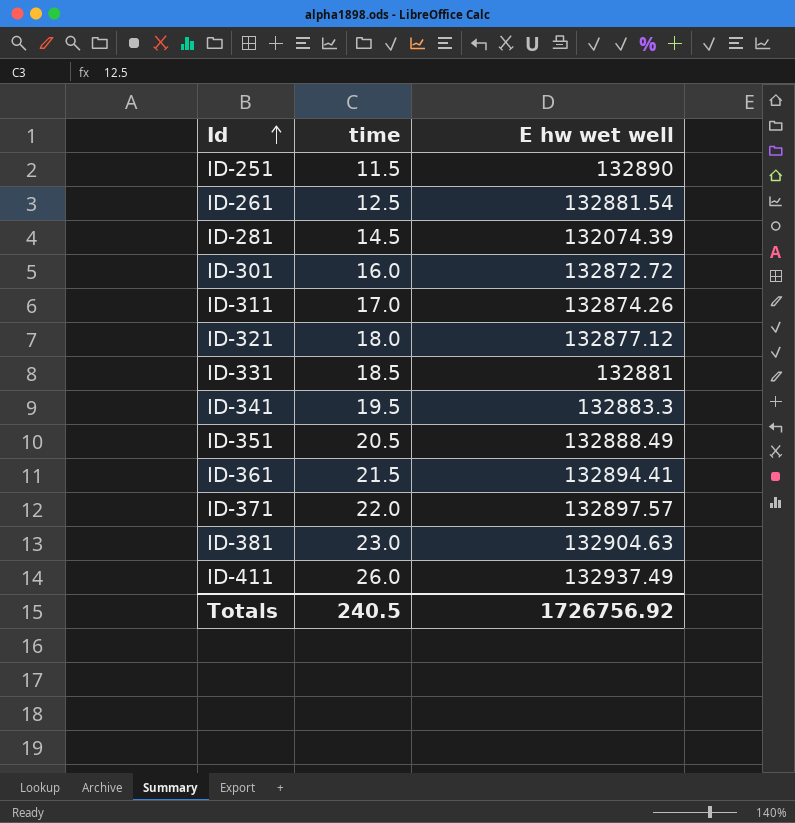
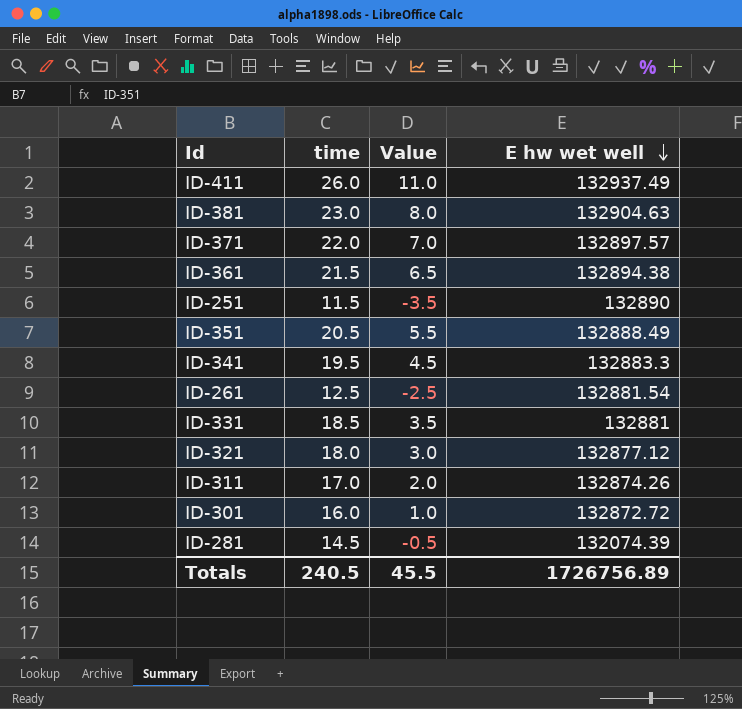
row order: Id ascending -> E hw wet well descending
column Value | formula: none -> [time] - 15
ID-361 | E hw wet well: 132894.41 -> 132894.38
Totals | E hw wet well: 1726756.92 -> 1726756.89

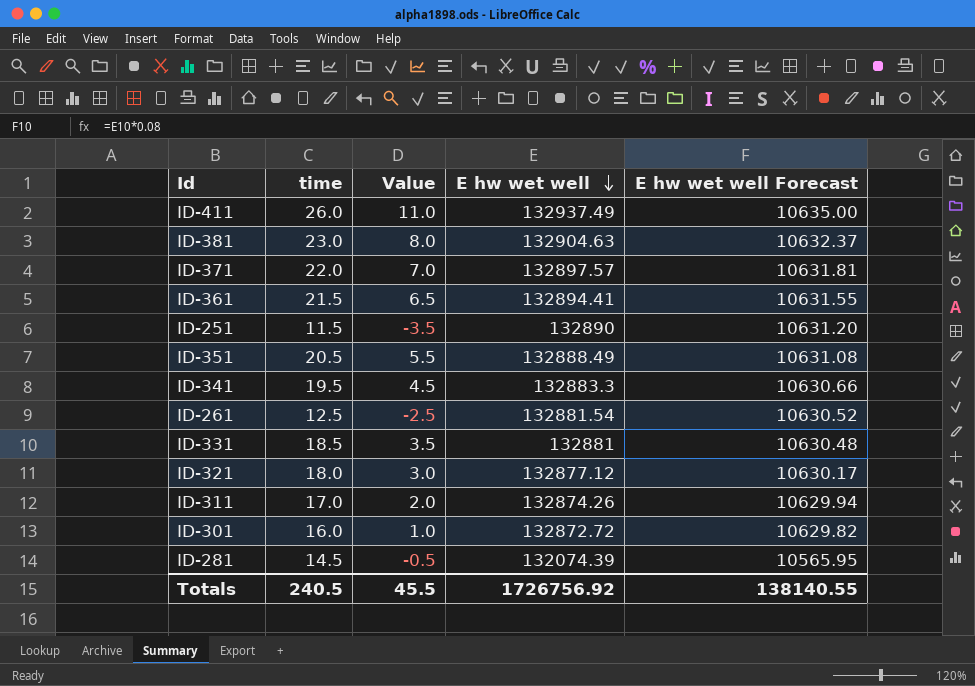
column E hw wet well Forecast | formula: none -> [E hw wet well] * 0.08
ID-361 | E hw wet well: 132894.38 -> 132894.41
Totals | E hw wet well: 1726756.89 -> 1726756.92

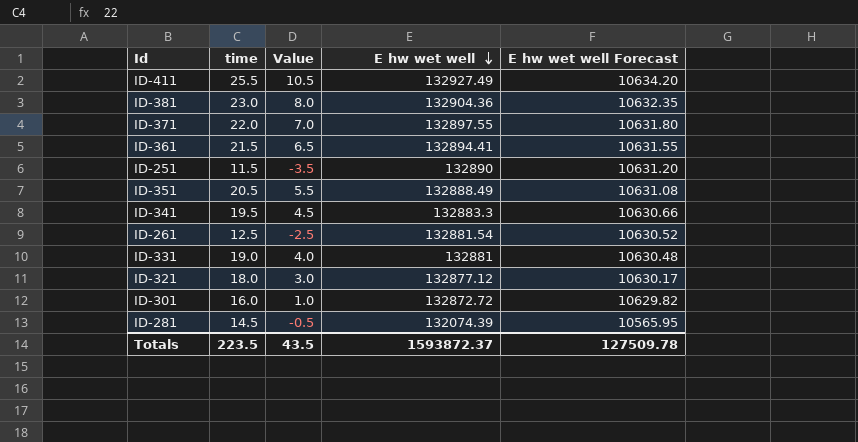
row ID-311: 17.0 | 2.0 | 132874.26 | 10629.94 -> none
ID-411 | time: 26.0 -> 25.5
ID-411 | Value: 11.0 -> 10.5
ID-411 | E hw wet well: 132937.49 -> 132927.49
ID-411 | E hw wet well Forecast: 10635.00 -> 10634.20
ID-381 | E hw wet well: 132904.63 -> 132904.36
ID-381 | E hw wet well Forecast: 10632.37 -> 10632.35
ID-371 | E hw wet well: 132897.57 -> 132897.55
ID-371 | E hw wet well Forecast: 10631.81 -> 10631.80
ID-331 | time: 18.5 -> 19.0
ID-331 | Value: 3.5 -> 4.0
Totals | time: 240.5 -> 223.5
Totals | Value: 45.5 -> 43.5
Totals | E hw wet well: 1726756.92 -> 1593872.37
Totals | E hw wet well Forecast: 138140.55 -> 127509.78

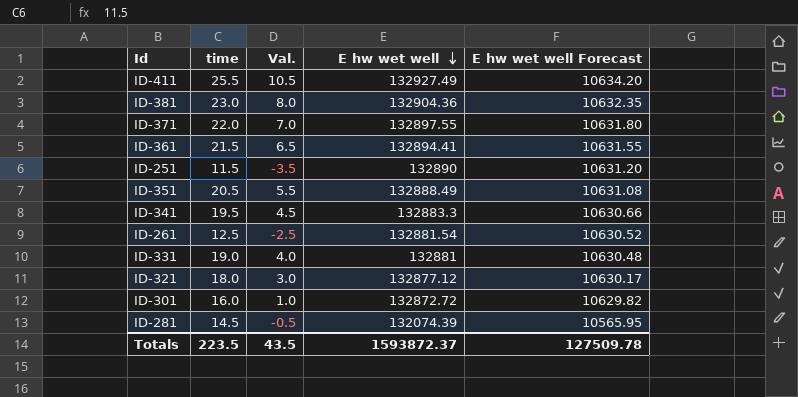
column name: Value -> Val.

